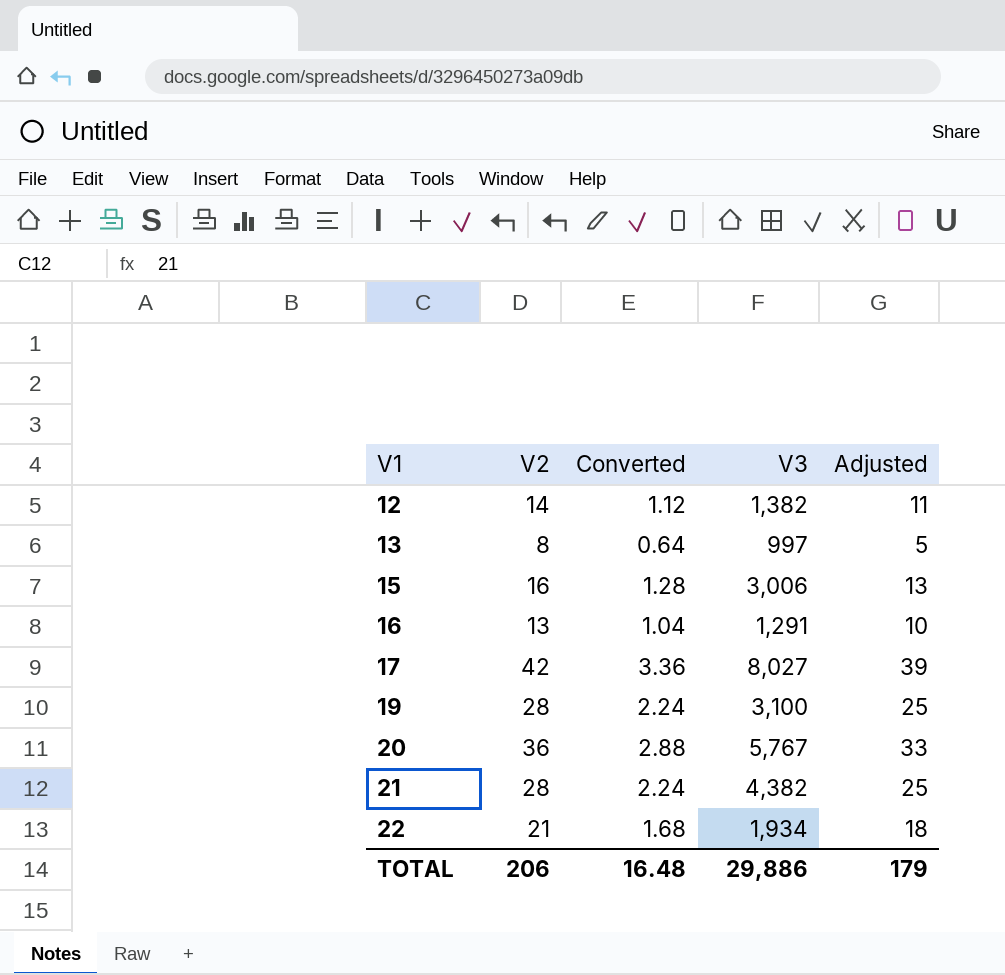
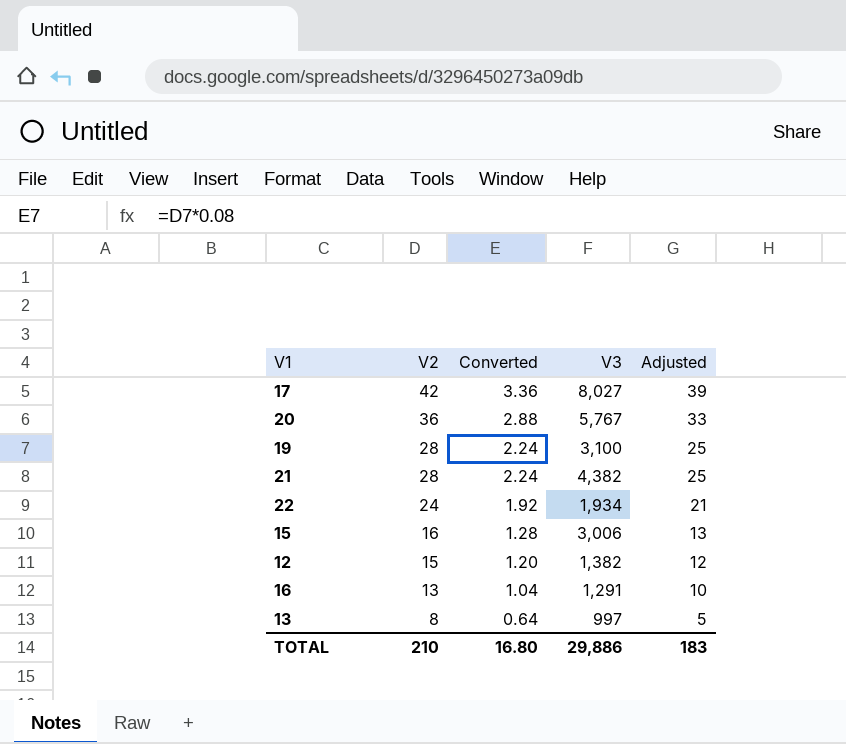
row order: V1 ascending -> V2 descending
22 | V2: 21 -> 24
22 | Converted: 1.68 -> 1.92
22 | Adjusted: 18 -> 21
12 | V2: 14 -> 15
12 | Converted: 1.12 -> 1.20
12 | Adjusted: 11 -> 12
TOTAL | V2: 206 -> 210
TOTAL | Converted: 16.48 -> 16.80
TOTAL | Adjusted: 179 -> 183

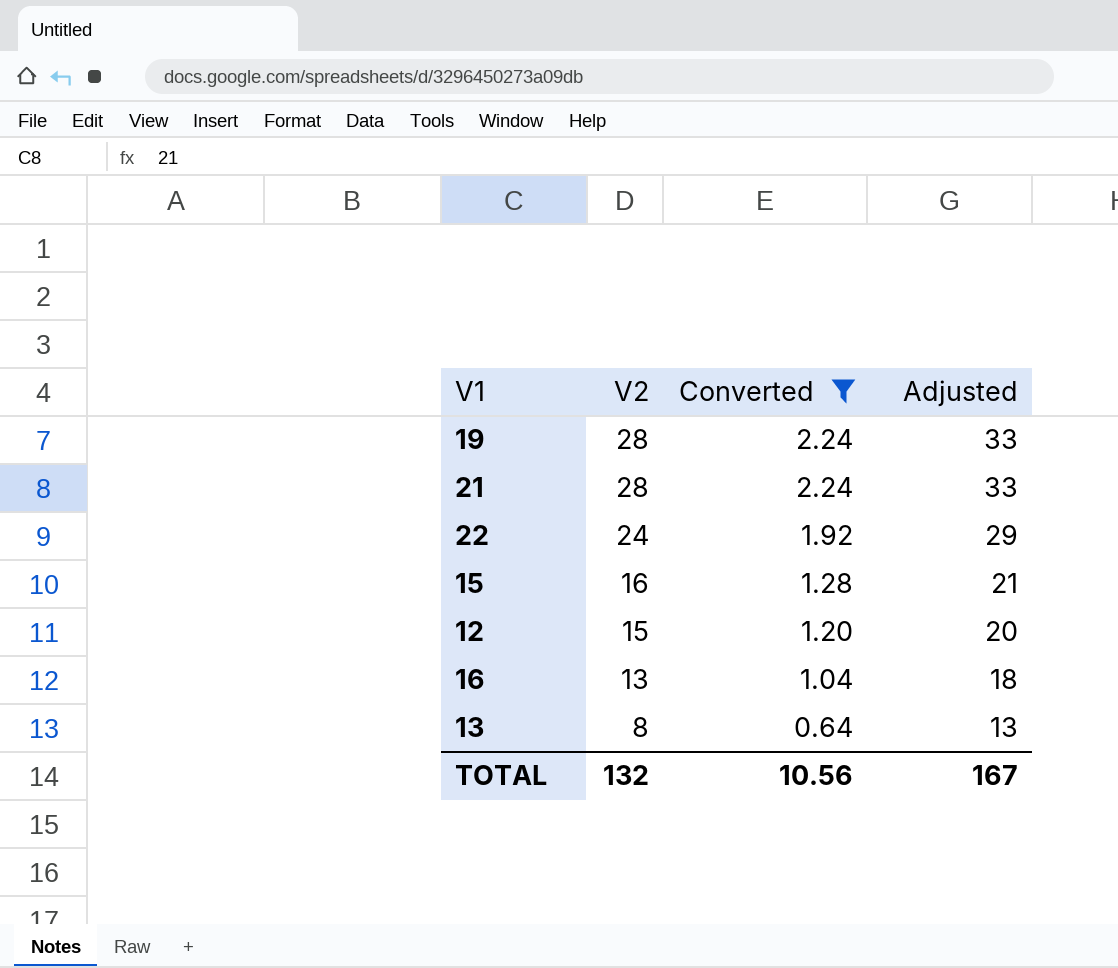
filter: none -> Converted <= 2.24
column V3 | position: 4 -> none
column Adjusted | formula: [V2] - 3 -> [V2] + 5
TOTAL | V2: 210 -> 132
TOTAL | Converted: 16.80 -> 10.56
TOTAL | Adjusted: 183 -> 167

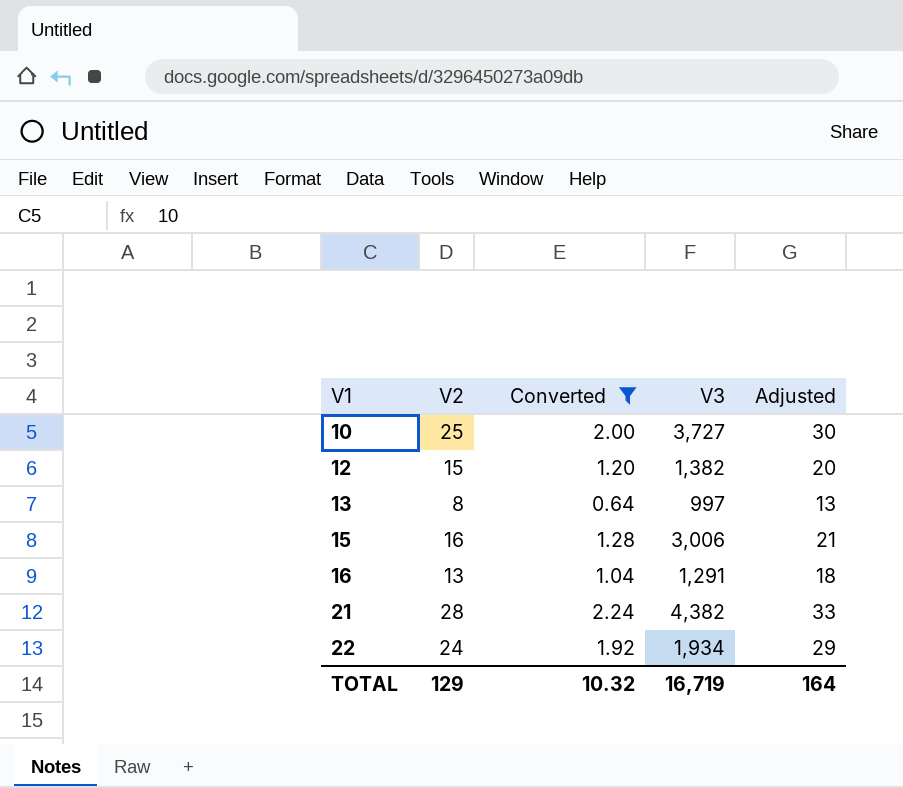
row order: V2 descending -> V1 ascending
column V3 | position: none -> 4
row 19: 28 | 2.24 | 33 -> none
row 10: none -> 25 | 2.00 | 3,727 | 30
TOTAL | V2: 132 -> 129
TOTAL | Converted: 10.56 -> 10.32
TOTAL | Adjusted: 167 -> 164

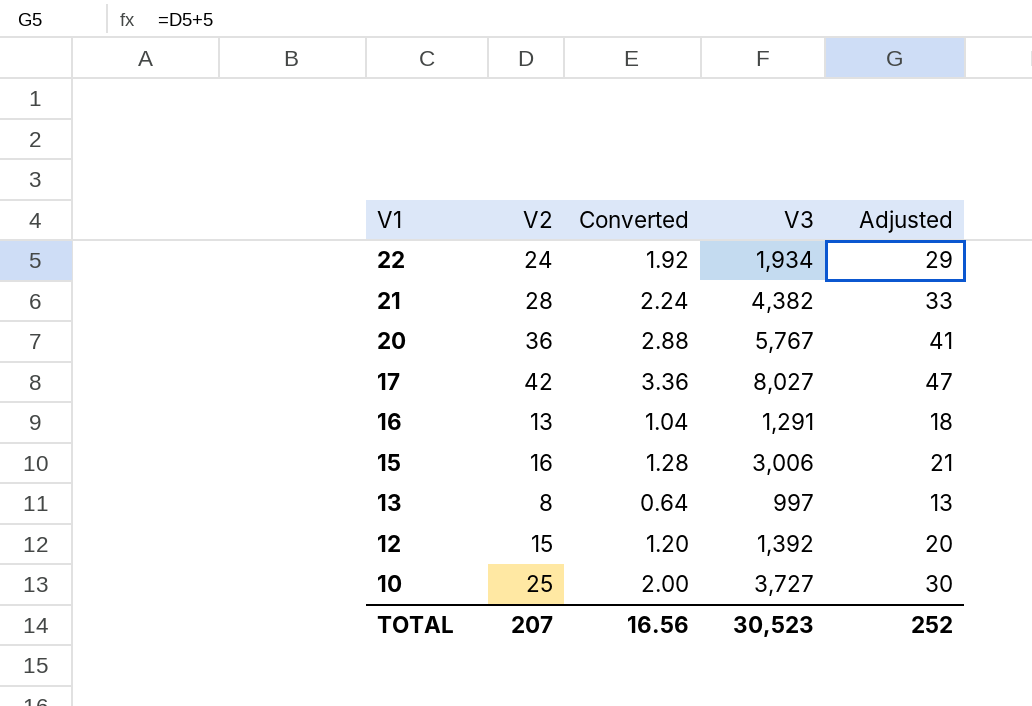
filter: Converted <= 2.24 -> none
row order: V1 ascending -> V1 descending
12 | V3: 1,382 -> 1,392
TOTAL | V2: 129 -> 207
TOTAL | Converted: 10.32 -> 16.56
TOTAL | V3: 16,719 -> 30,523
TOTAL | Adjusted: 164 -> 252

